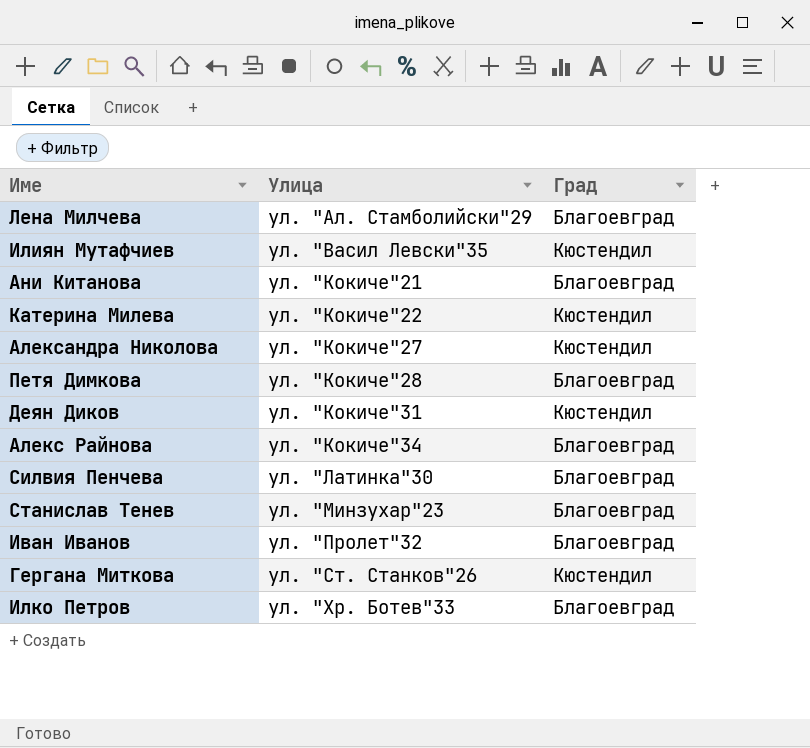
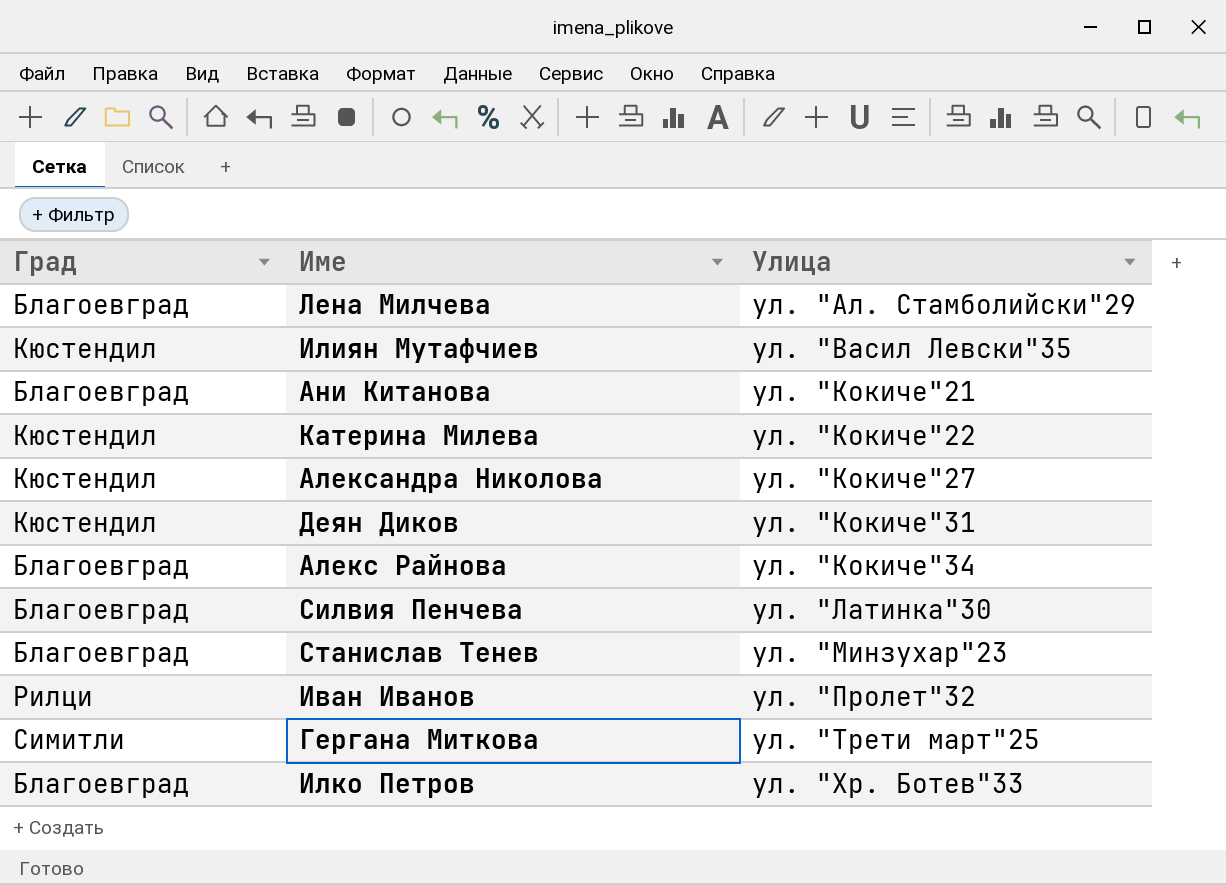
column Град | position: 3 -> 1
row Петя Димкова: ул. "Кокиче"28 | Благоевград -> none
Иван Иванов | Град: Благоевград -> Рилци
Гергана Миткова | Град: Кюстендил -> Симитли
Гергана Миткова | Улица: ул. "Ст. Станков"26 -> ул. "Трети март"25

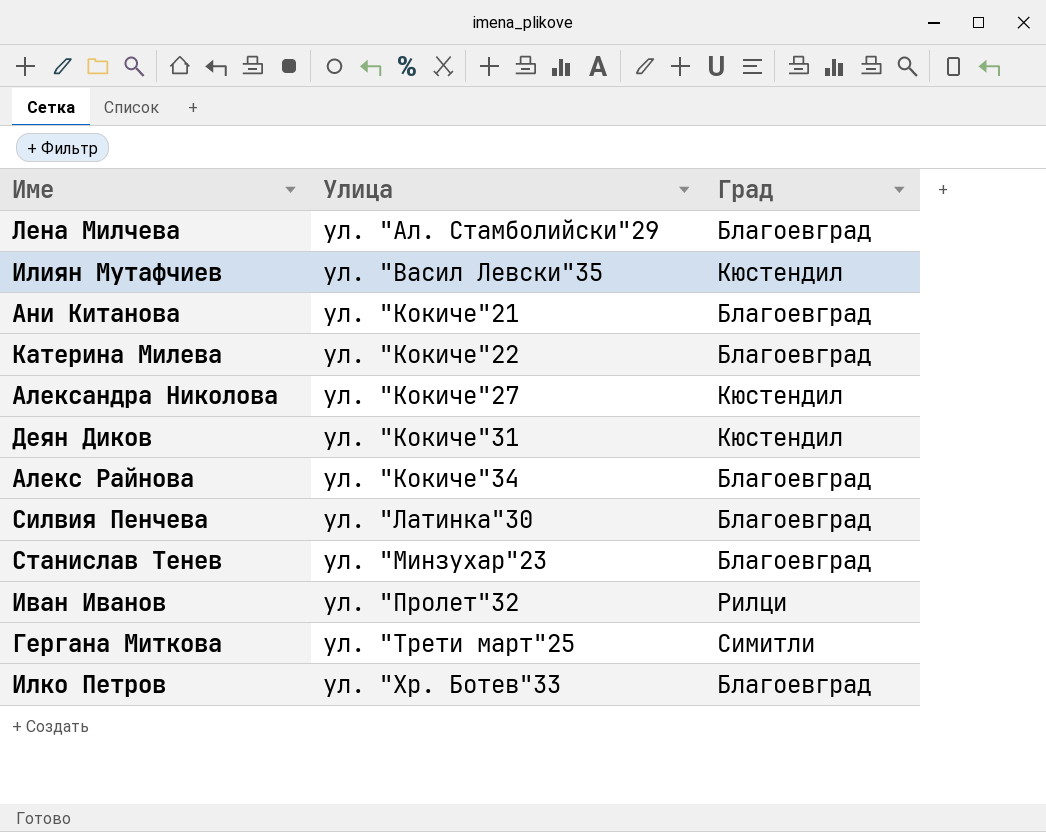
column Град | position: 1 -> 3
Катерина Милева | Град: Кюстендил -> Благоевград

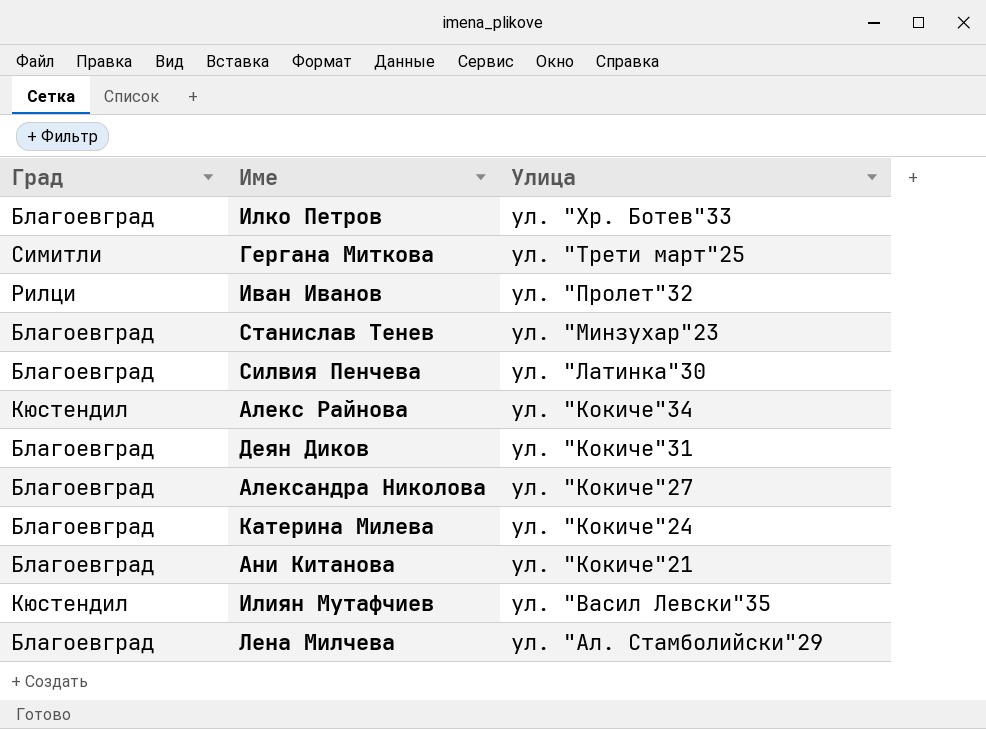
row order: Улица ascending -> Улица descending
column Град | position: 3 -> 1
Алекс Райнова | Град: Благоевград -> Кюстендил
Деян Диков | Град: Кюстендил -> Благоевград
Александра Николова | Град: Кюстендил -> Благоевград
Катерина Милева | Улица: ул. "Кокиче"22 -> ул. "Кокиче"24

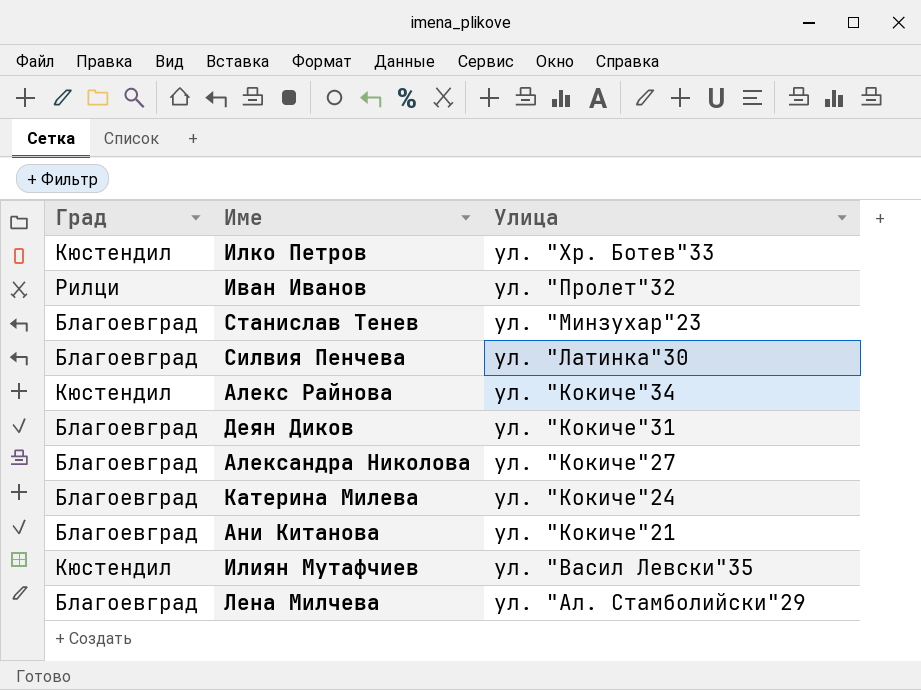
row Гергана Миткова: Симитли | ул. "Трети март"25 -> none
Илко Петров | Град: Благоевград -> Кюстендил

